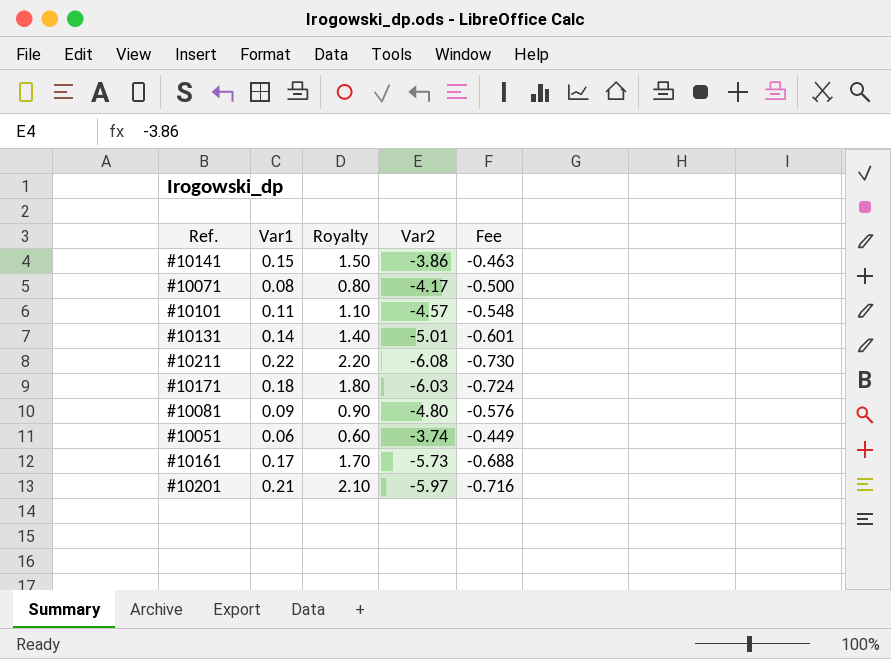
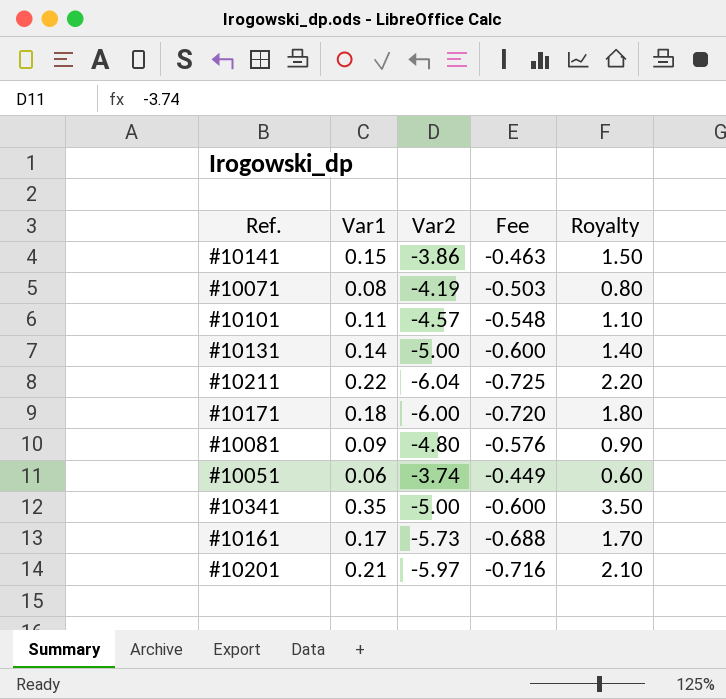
column Royalty | position: 3 -> 5
#10071 | Var2: -4.17 -> -4.19
#10071 | Fee: -0.500 -> -0.503
#10131 | Var2: -5.01 -> -5.00
#10131 | Fee: -0.601 -> -0.600
#10211 | Var2: -6.08 -> -6.04
#10211 | Fee: -0.730 -> -0.725
#10171 | Var2: -6.03 -> -6.00
#10171 | Fee: -0.724 -> -0.720
row #10341: none -> 0.35 | -5.00 | -0.600 | 3.50

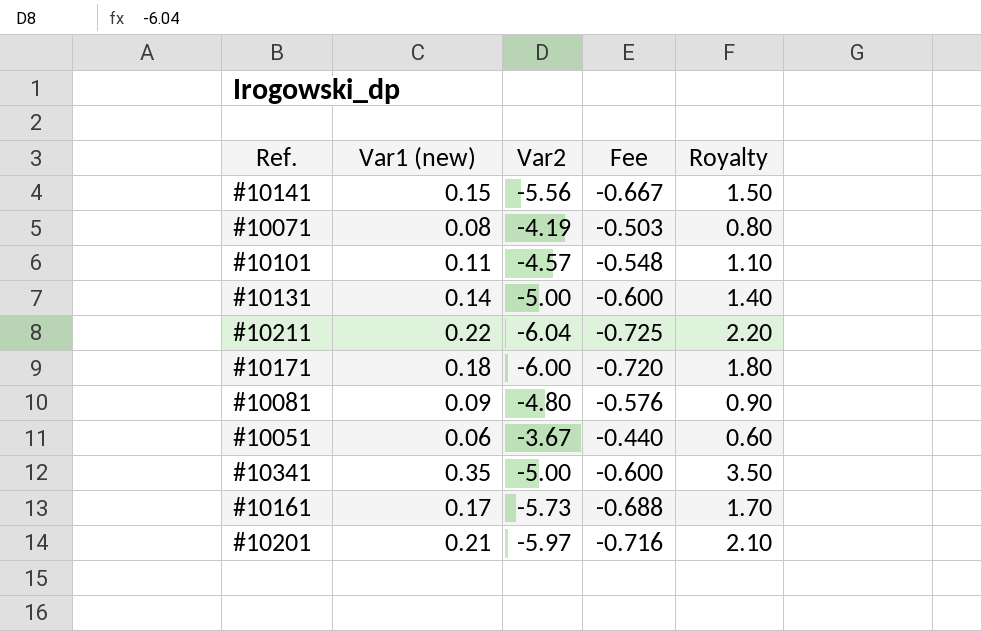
column name: Var1 -> Var1 (new)
#10141 | Var2: -3.86 -> -5.56
#10141 | Fee: -0.463 -> -0.667
#10051 | Var2: -3.74 -> -3.67
#10051 | Fee: -0.449 -> -0.440

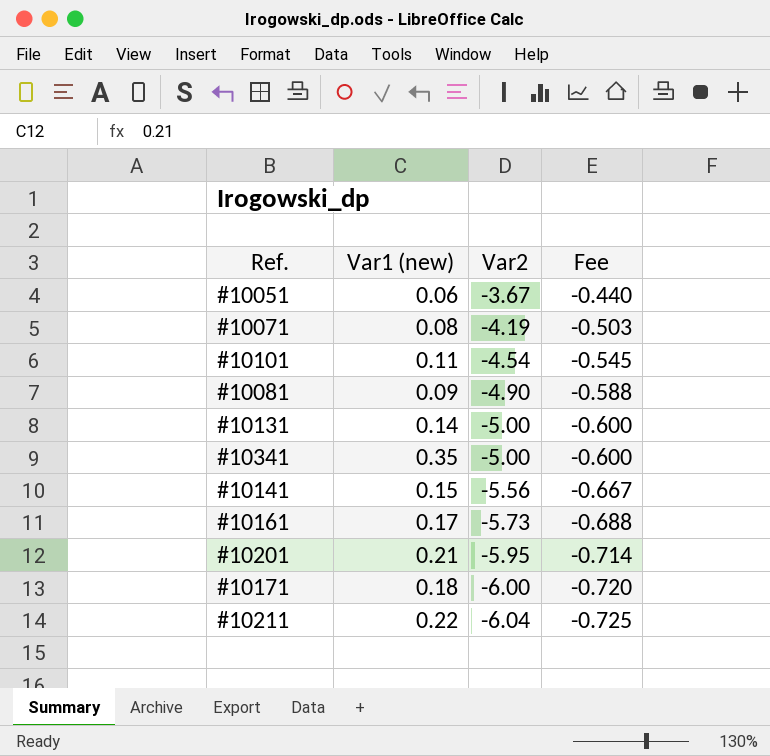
row order: none -> Var2 descending
column Royalty | formula: [Var1 (new)] * 10 -> none
#10101 | Var2: -4.57 -> -4.54
#10101 | Fee: -0.548 -> -0.545
#10081 | Var2: -4.80 -> -4.90
#10081 | Fee: -0.576 -> -0.588
#10201 | Var2: -5.97 -> -5.95
#10201 | Fee: -0.716 -> -0.714

